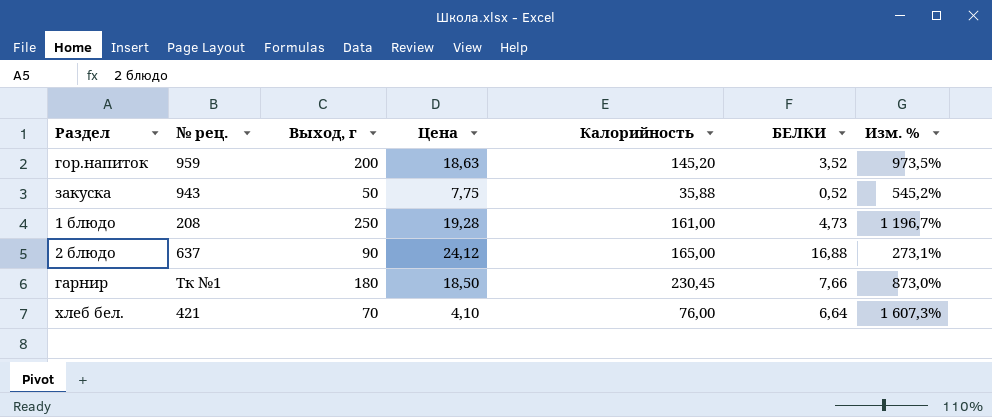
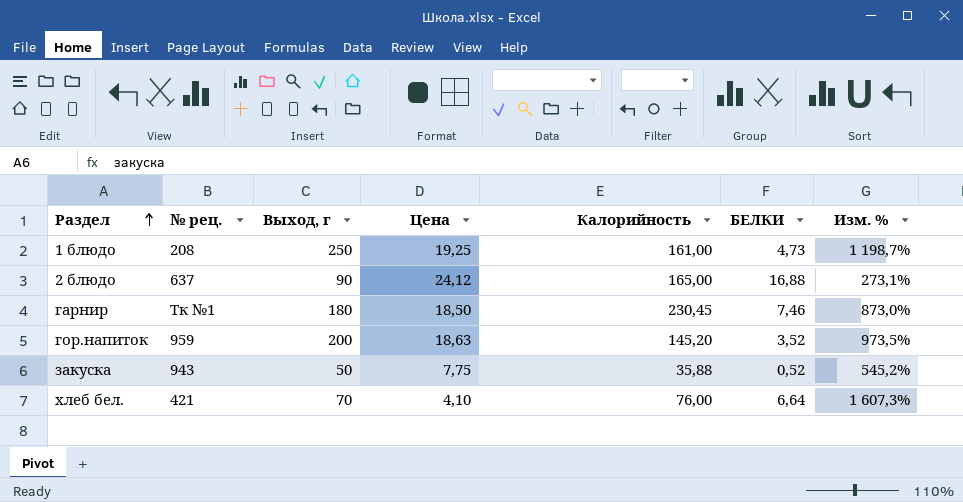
row order: none -> Раздел ascending
1 блюдо | Цена: 19,28 -> 19,25
1 блюдо | Изм. %: 1 196,7% -> 1 198,7%
гарнир | БЕЛКИ: 7,66 -> 7,46

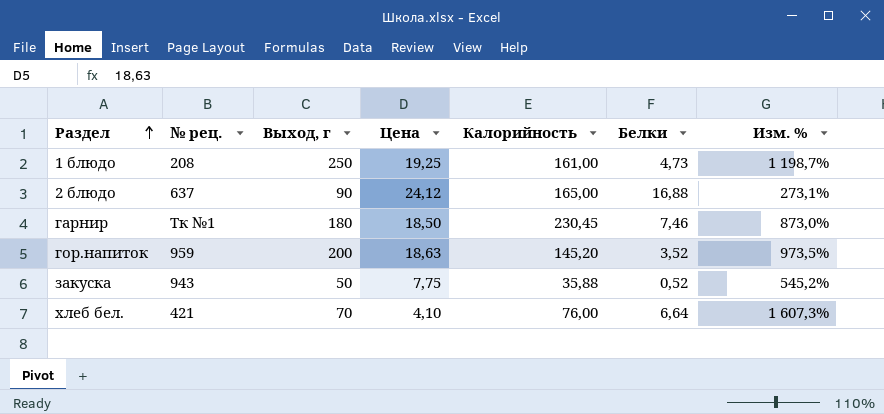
column name: БЕЛКИ -> Белки

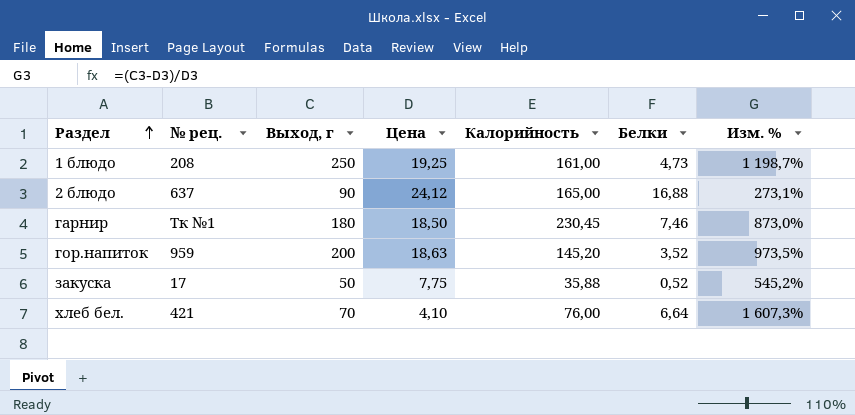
закуска | № рец.: 943 -> 17

